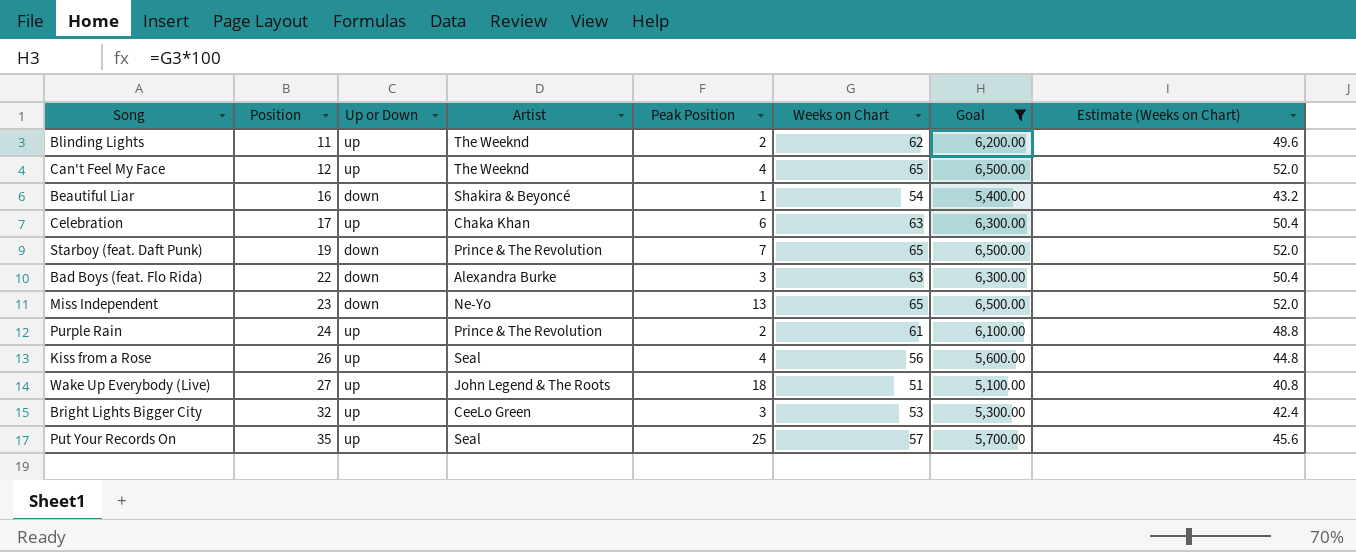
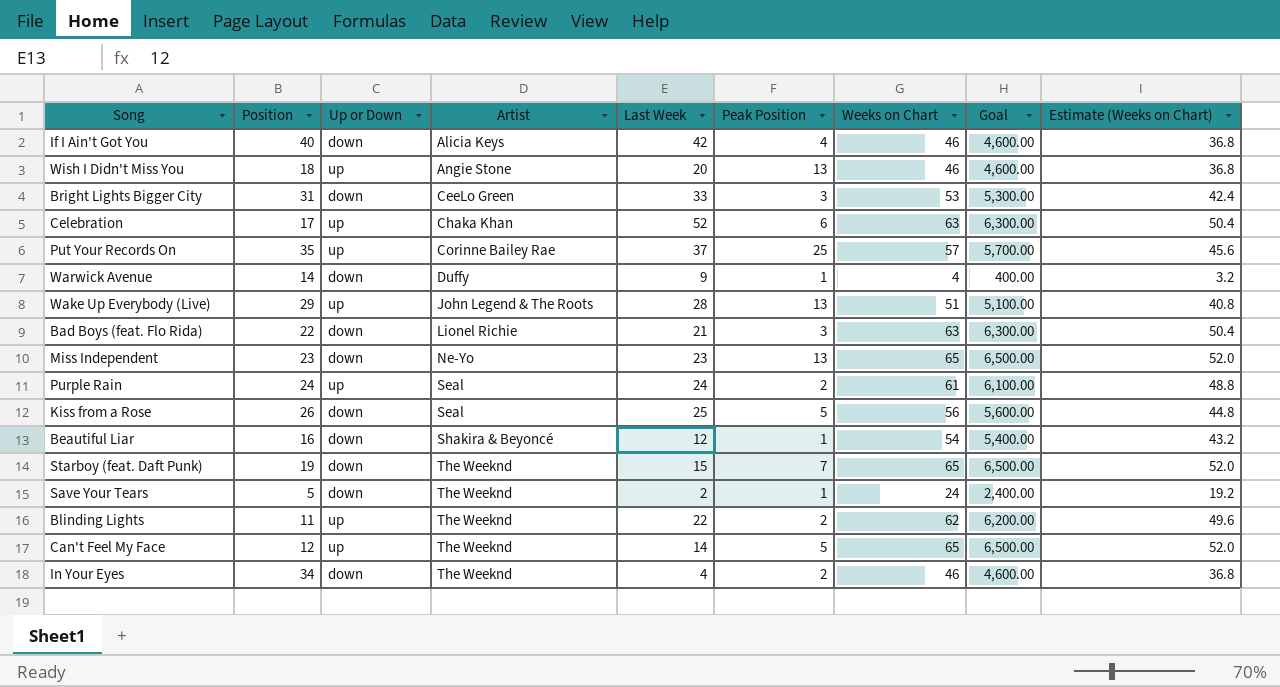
filter: Goal >= 5,100.00 -> none
row order: Position ascending -> Artist ascending
column Last Week | position: none -> 5
Bright Lights Bigger City | Position: 32 -> 31
Bright Lights Bigger City | Up or Down: up -> down
Put Your Records On | Artist: Seal -> Corinne Bailey Rae
Wake Up Everybody (Live) | Position: 27 -> 29
Wake Up Everybody (Live) | Peak Position: 18 -> 13
Bad Boys (feat. Flo Rida) | Artist: Alexandra Burke -> Lionel Richie
Purple Rain | Artist: Prince & The Revolution -> Seal
Kiss from a Rose | Up or Down: up -> down
Kiss from a Rose | Peak Position: 4 -> 5
Starboy (feat. Daft Punk) | Artist: Prince & The Revolution -> The Weeknd
Can't Feel My Face | Peak Position: 4 -> 5

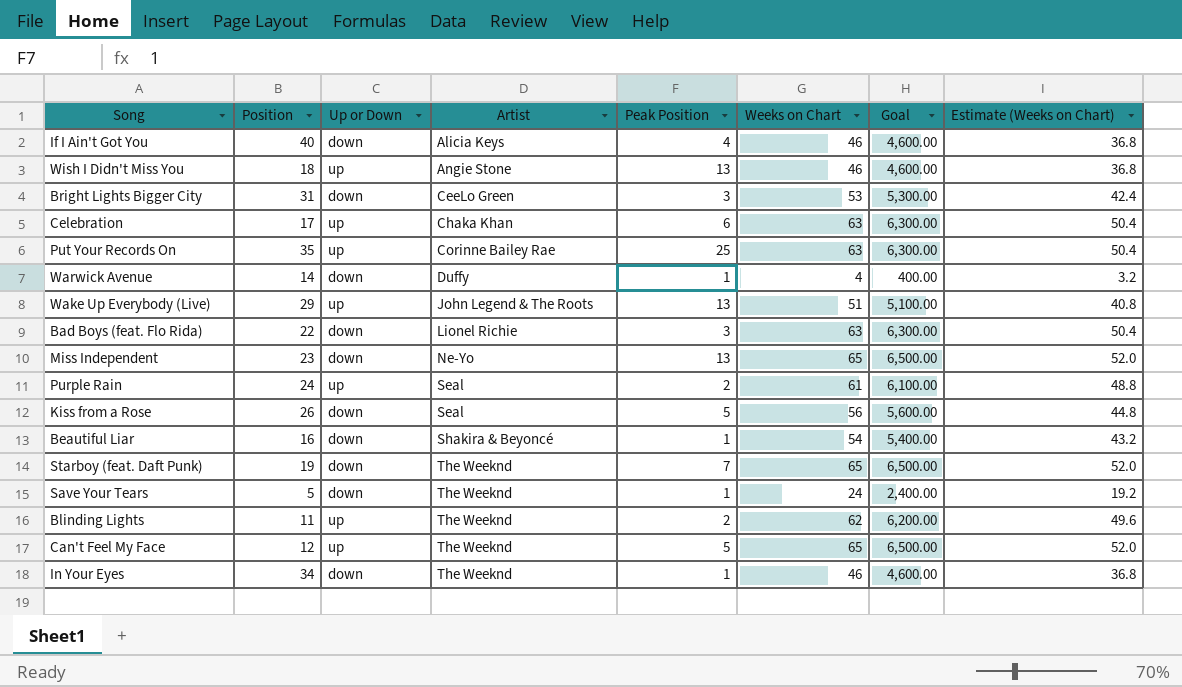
column Last Week | position: 5 -> none
Put Your Records On | Weeks on Chart: 57 -> 63
Put Your Records On | Goal: 5,700.00 -> 6,300.00
Put Your Records On | Estimate (Weeks on Chart): 45.6 -> 50.4
In Your Eyes | Peak Position: 2 -> 1

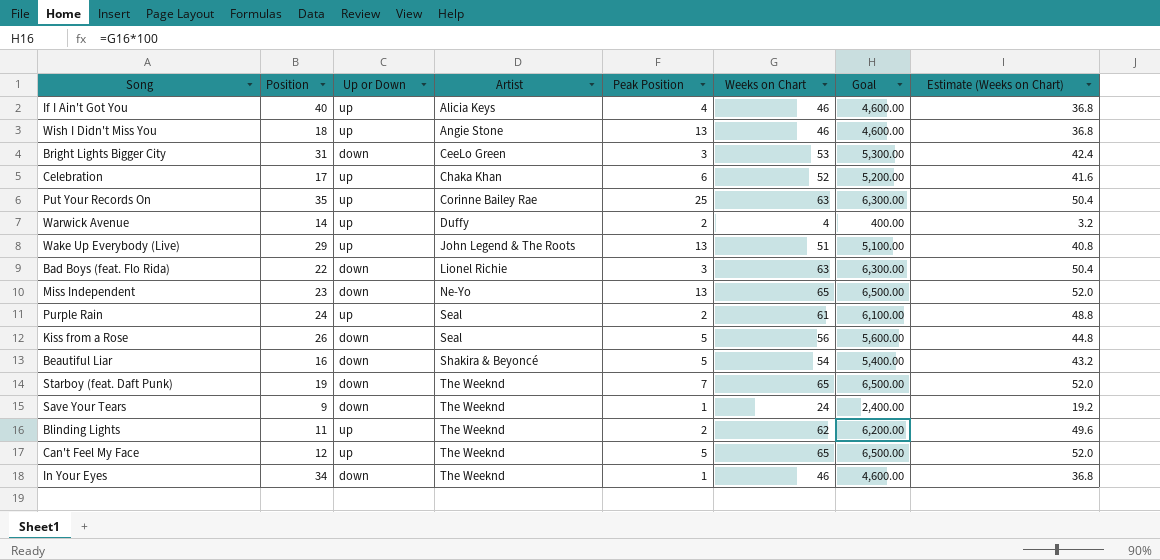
If I Ain't Got You | Up or Down: down -> up
Celebration | Weeks on Chart: 63 -> 52
Celebration | Goal: 6,300.00 -> 5,200.00
Celebration | Estimate (Weeks on Chart): 50.4 -> 41.6
Warwick Avenue | Up or Down: down -> up
Warwick Avenue | Peak Position: 1 -> 2
Beautiful Liar | Peak Position: 1 -> 5
Save Your Tears | Position: 5 -> 9

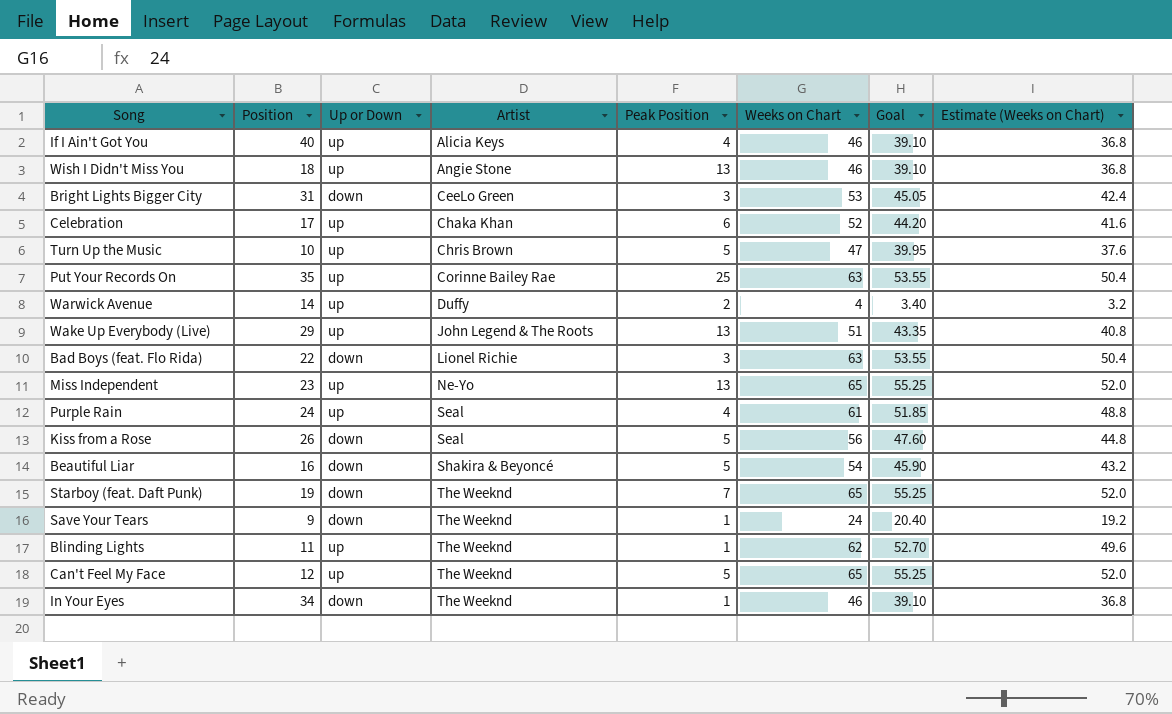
column Goal | formula: [Weeks on Chart] * 100 -> [Weeks on Chart] * 0.85
row Turn Up the Music: none -> 10 | up | Chris Brown | 5 | 47 | 39.95 | 37.6
Miss Independent | Up or Down: down -> up
Purple Rain | Peak Position: 2 -> 4
Blinding Lights | Peak Position: 2 -> 1

